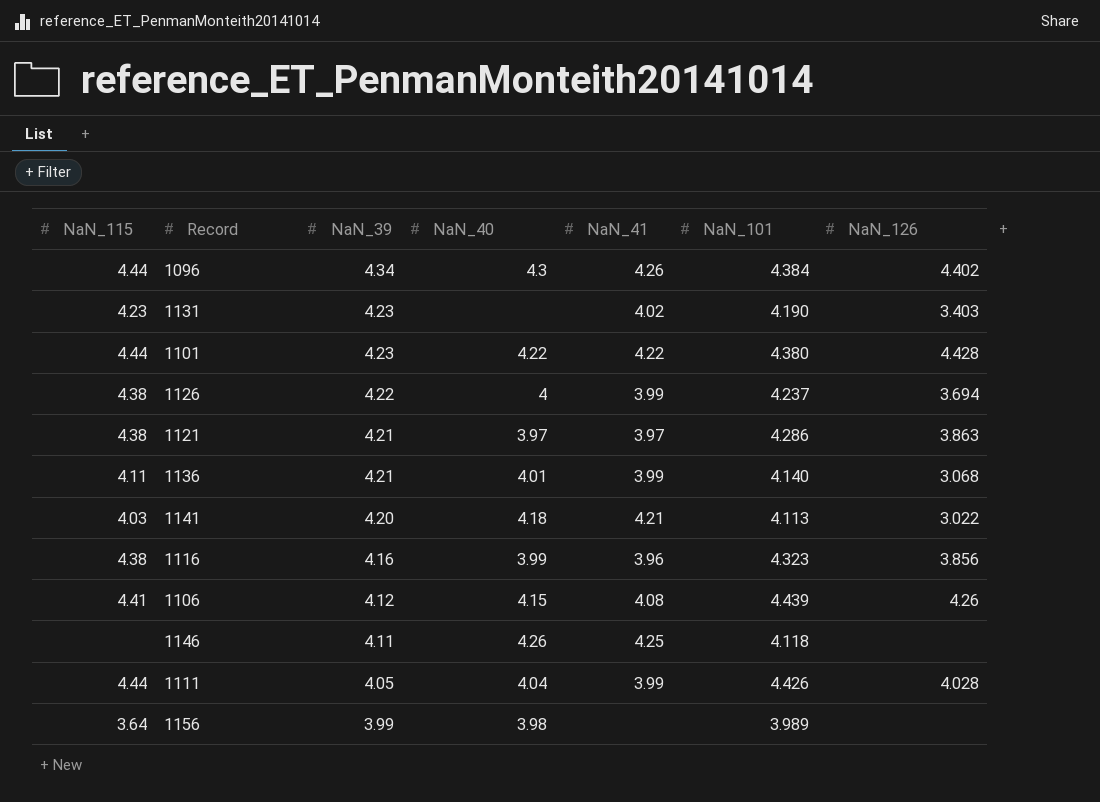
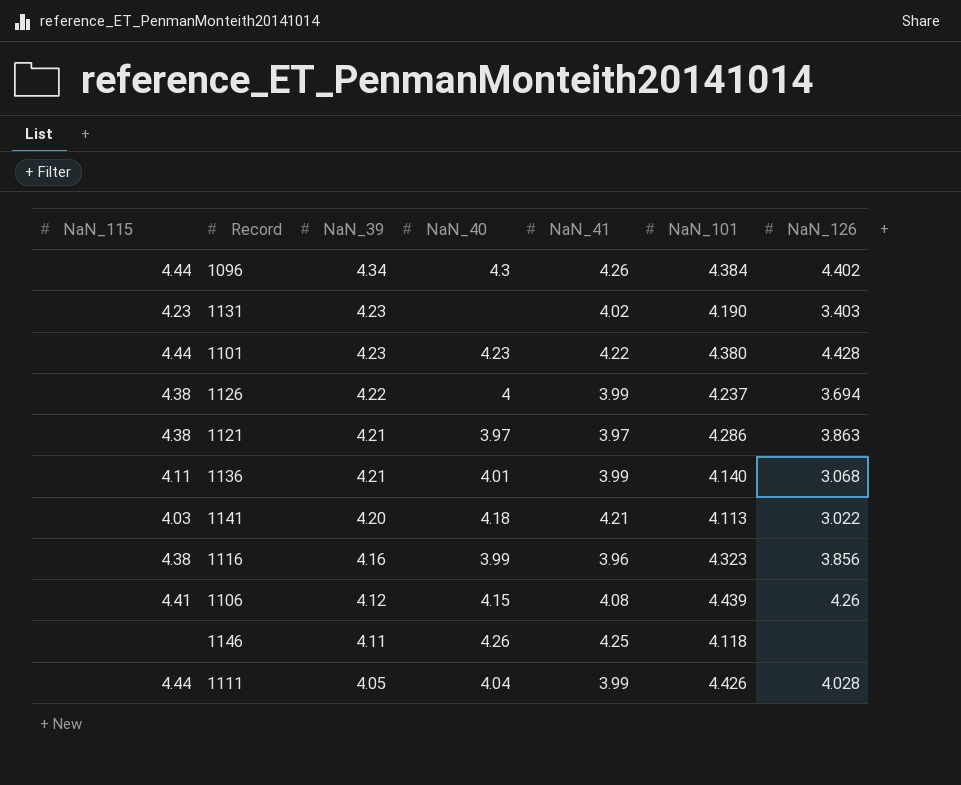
row 1156: 3.64 | 3.99 | 3.98 | none | 3.989 | none -> none
1101 | NaN_40: 4.22 -> 4.23

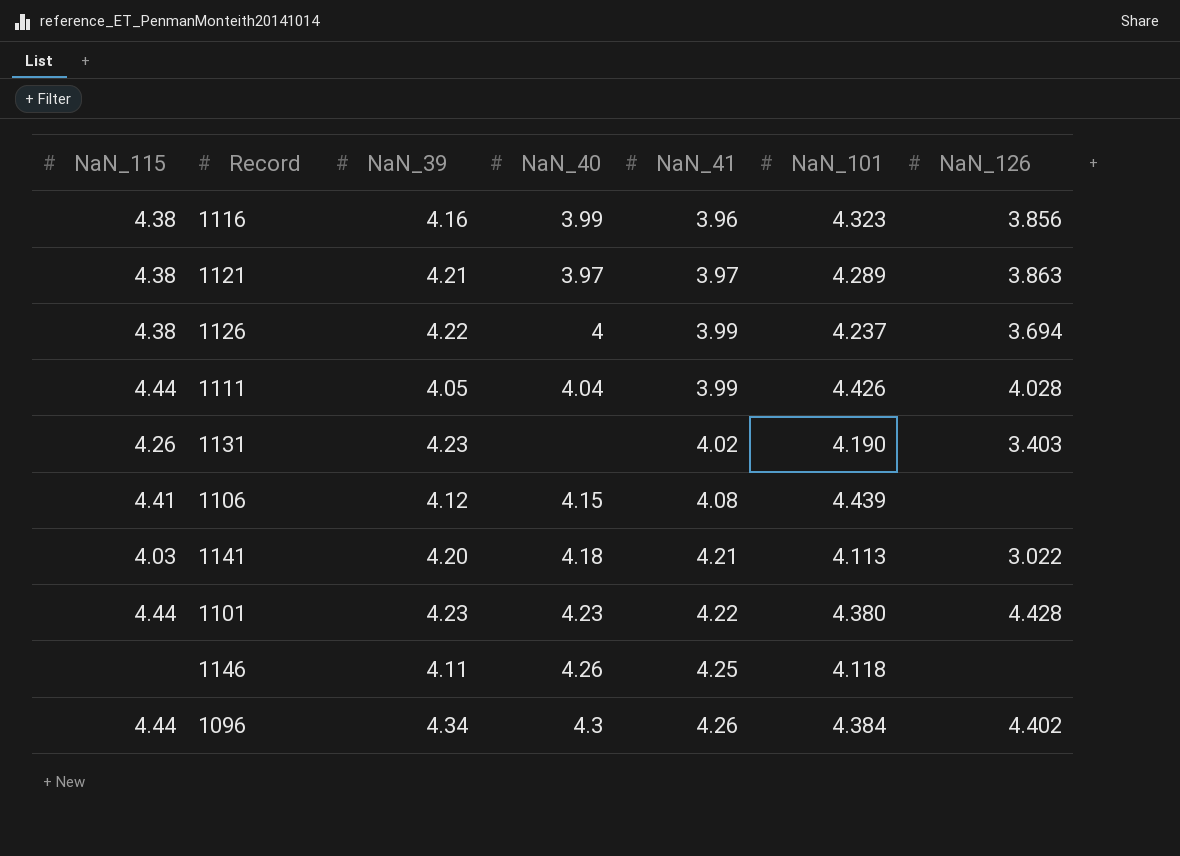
row order: NaN_39 descending -> NaN_41 ascending
row 1136: 4.11 | 4.21 | 4.01 | 3.99 | 4.140 | 3.068 -> none
1121 | NaN_101: 4.286 -> 4.289
1131 | NaN_115: 4.23 -> 4.26
1106 | NaN_126: 4.26 -> none

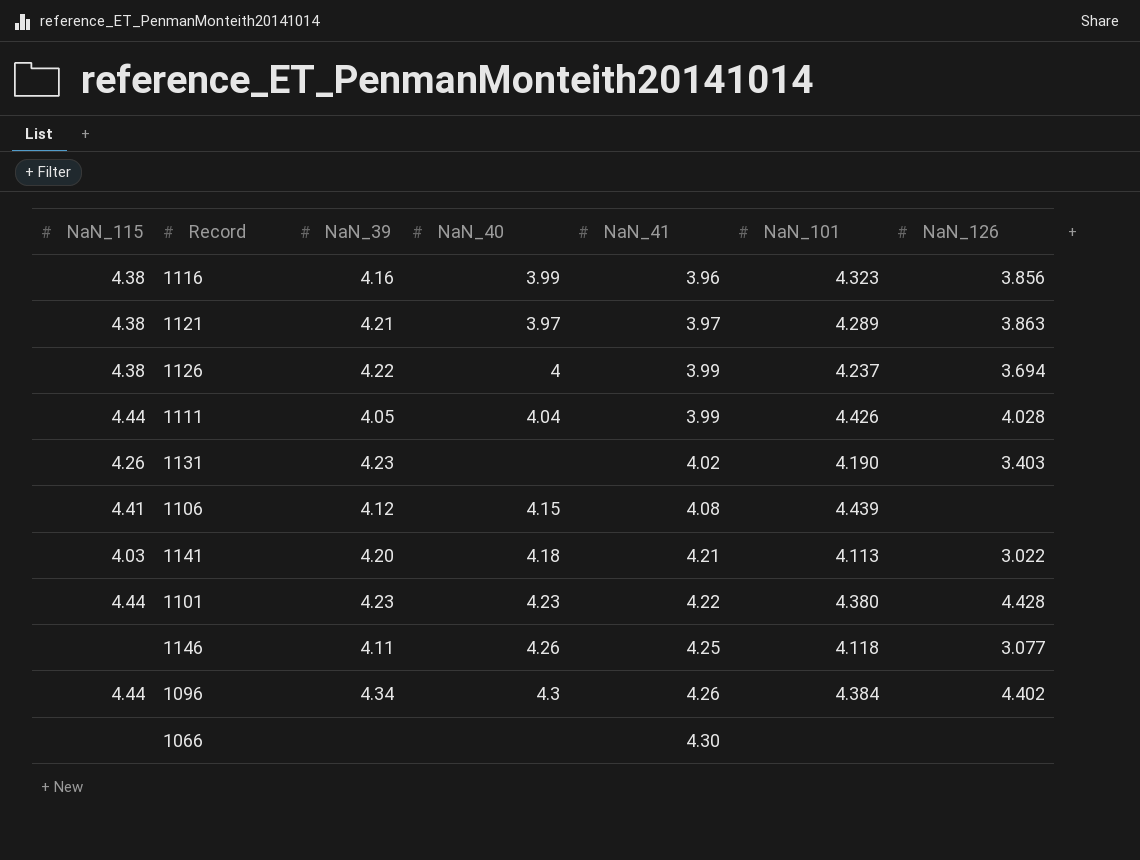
1146 | NaN_126: none -> 3.077
row 1066: none -> none | none | none | 4.30 | none | none

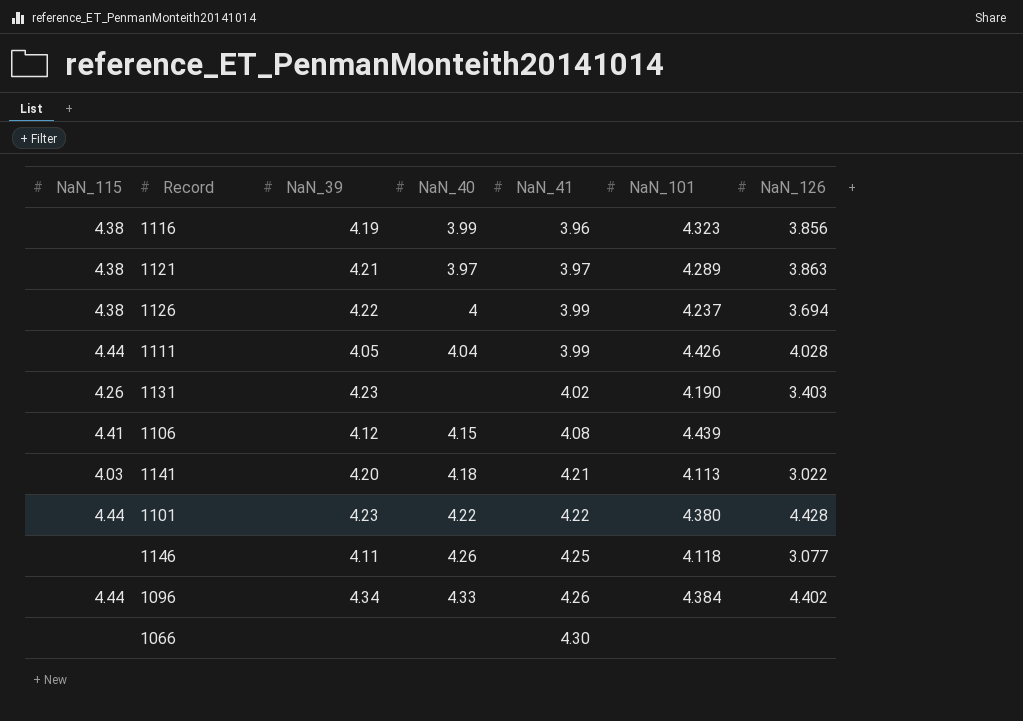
1116 | NaN_39: 4.16 -> 4.19
1101 | NaN_40: 4.23 -> 4.22
1096 | NaN_40: 4.3 -> 4.33

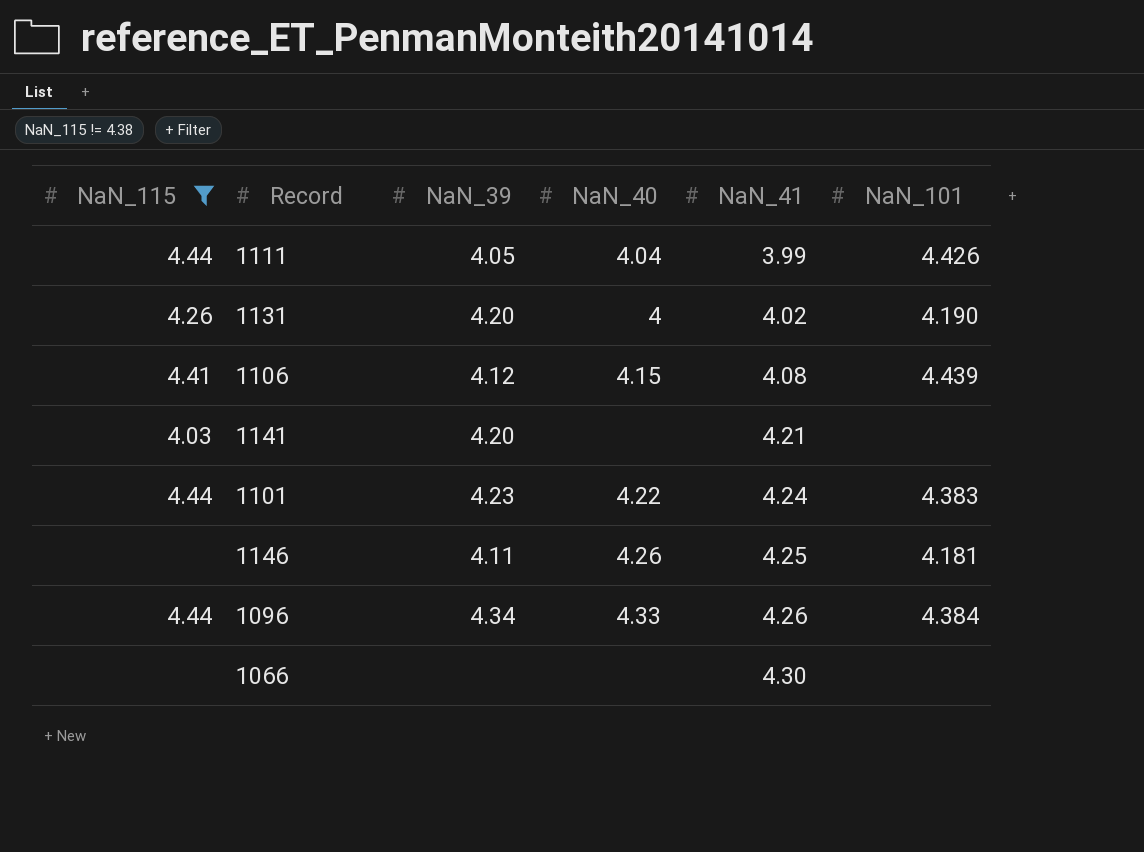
filter: none -> NaN_115 != 4.38
column NaN_126 | position: 7 -> none
1131 | NaN_39: 4.23 -> 4.20
1131 | NaN_40: none -> 4
1141 | NaN_40: 4.18 -> none
1141 | NaN_101: 4.113 -> none
1101 | NaN_41: 4.22 -> 4.24
1101 | NaN_101: 4.380 -> 4.383
1146 | NaN_101: 4.118 -> 4.181

